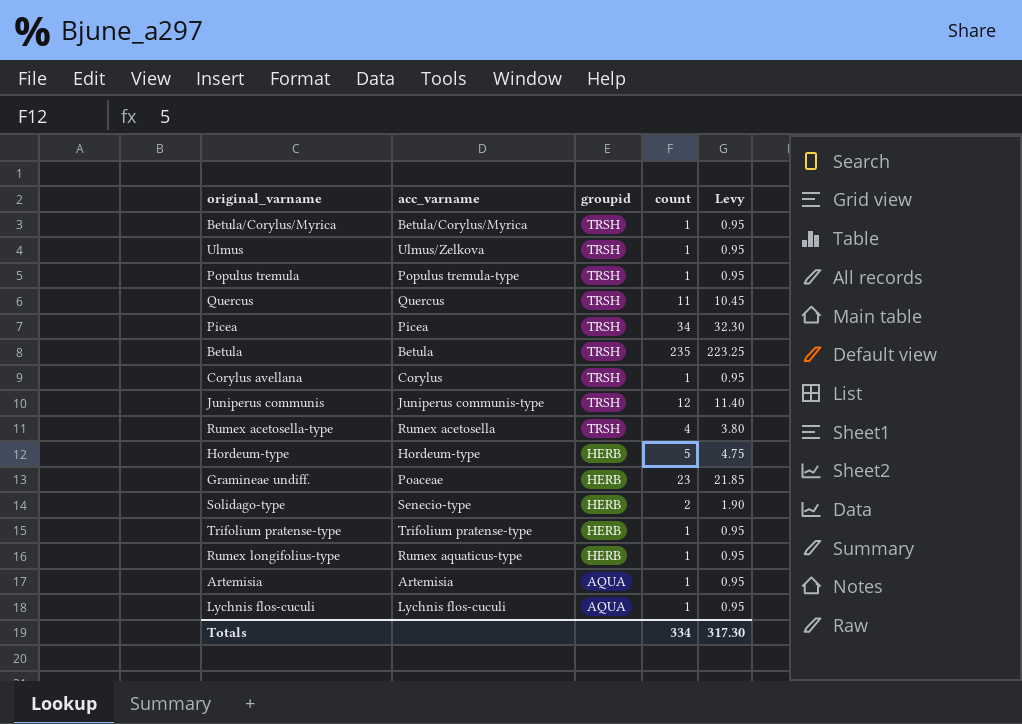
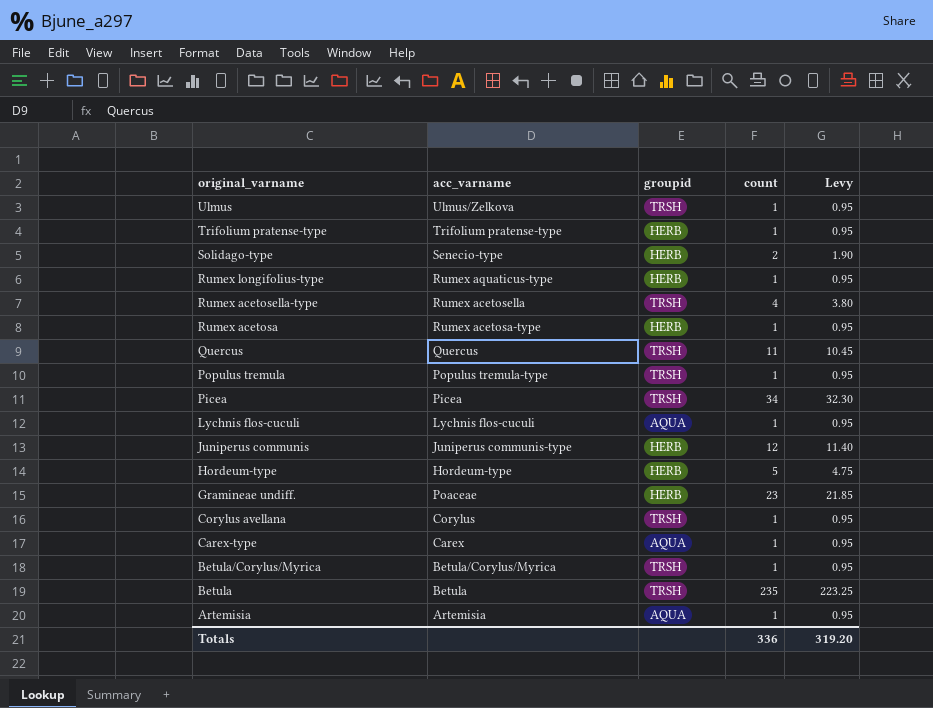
row order: groupid descending -> original_varname descending
row Rumex acetosa: none -> Rumex acetosa-type | HERB | 1 | 0.95
Juniperus communis | groupid: TRSH -> HERB
row Carex-type: none -> Carex | AQUA | 1 | 0.95
Totals | count: 334 -> 336
Totals | Levy: 317.30 -> 319.20

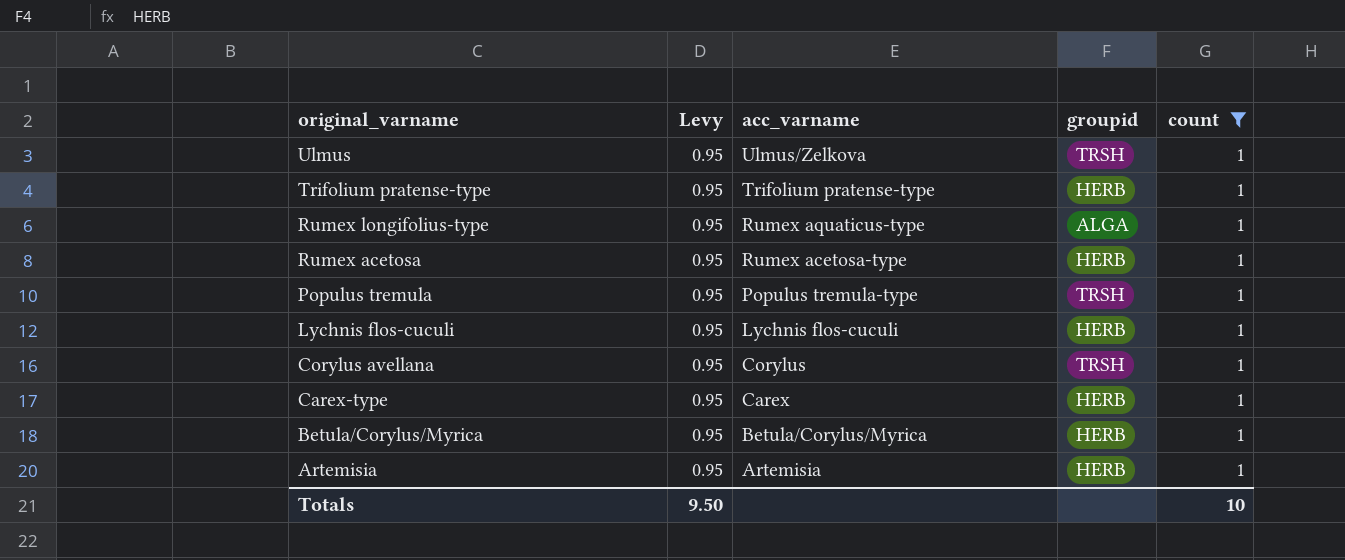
filter: none -> count = 1
column Levy | position: 5 -> 2
Rumex longifolius-type | groupid: HERB -> ALGA
Lychnis flos-cuculi | groupid: AQUA -> HERB
Carex-type | groupid: AQUA -> HERB
Betula/Corylus/Myrica | groupid: TRSH -> HERB
Artemisia | groupid: AQUA -> HERB
Totals | Levy: 319.20 -> 9.50
Totals | count: 336 -> 10

